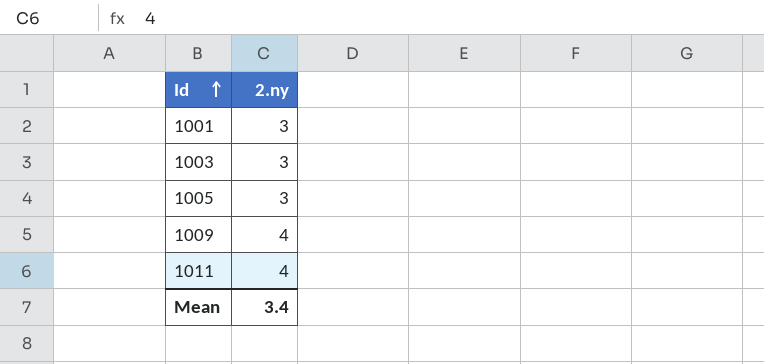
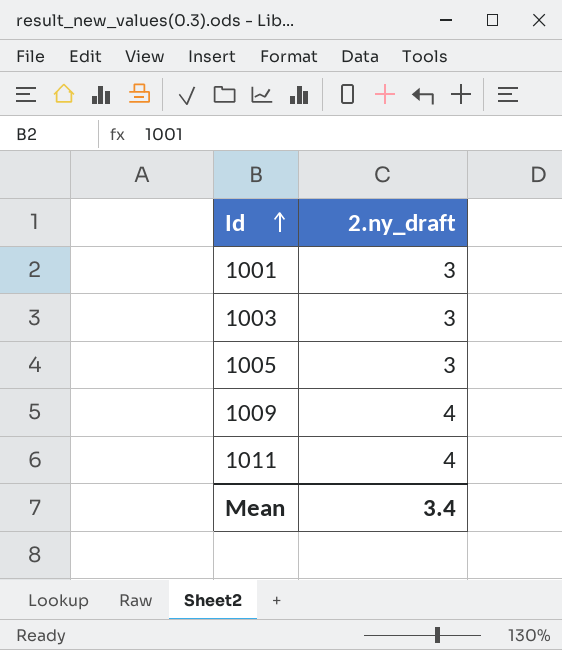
column name: 2.ny -> 2.ny_draft

